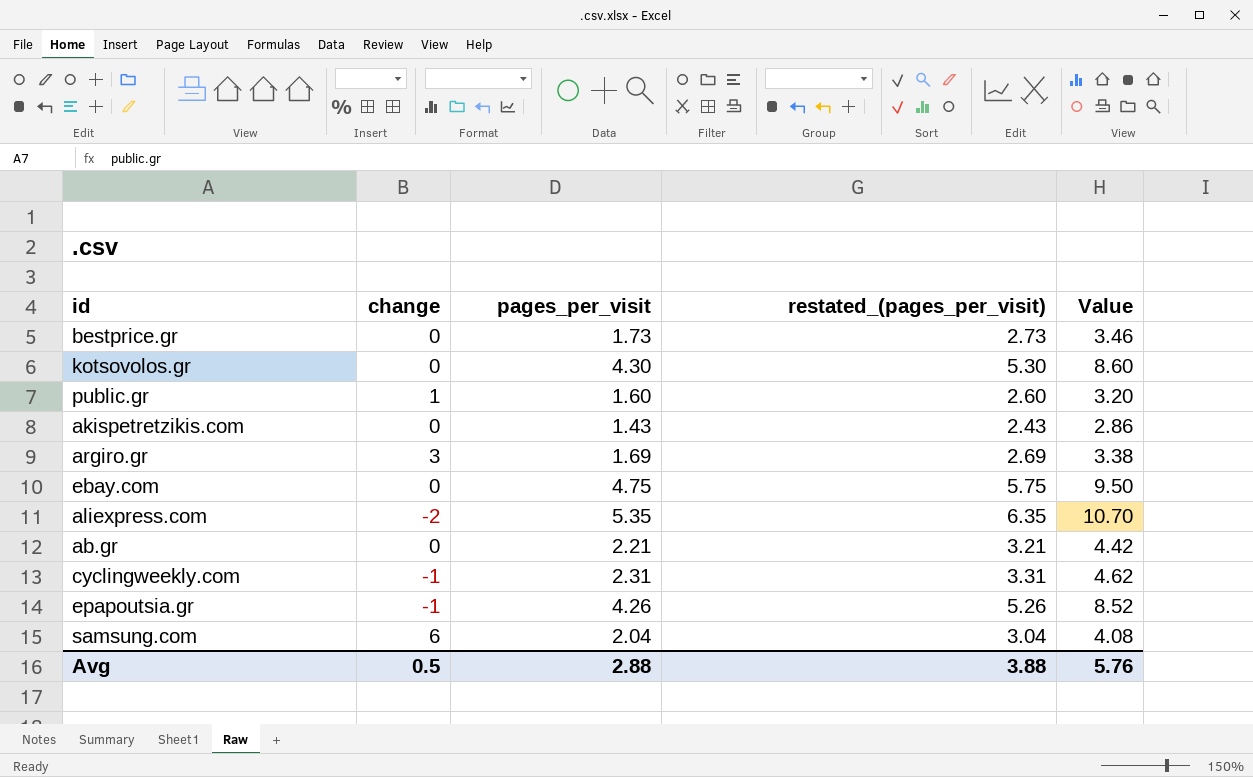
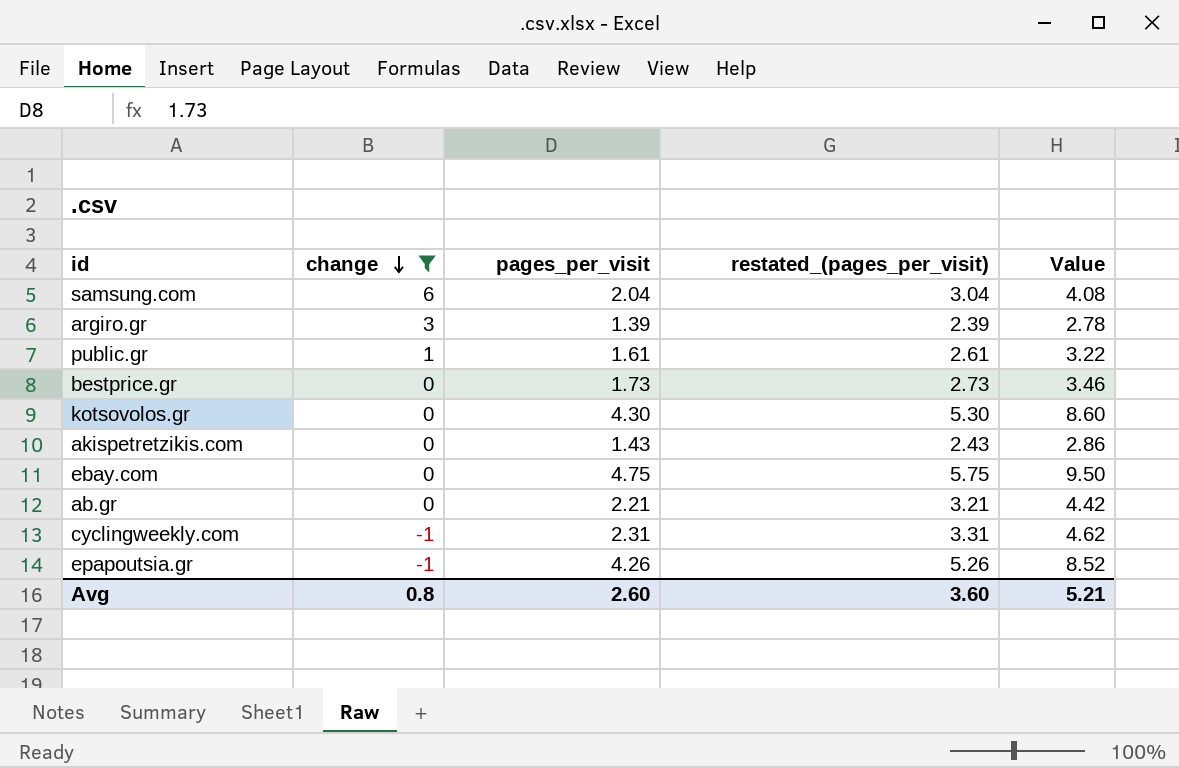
filter: none -> change != -2
row order: none -> change descending
argiro.gr | pages_per_visit: 1.69 -> 1.39
argiro.gr | restated_(pages_per_visit): 2.69 -> 2.39
argiro.gr | Value: 3.38 -> 2.78
public.gr | pages_per_visit: 1.60 -> 1.61
public.gr | restated_(pages_per_visit): 2.60 -> 2.61
public.gr | Value: 3.20 -> 3.22
Avg | change: 0.5 -> 0.8
Avg | pages_per_visit: 2.88 -> 2.60
Avg | restated_(pages_per_visit): 3.88 -> 3.60
Avg | Value: 5.76 -> 5.21

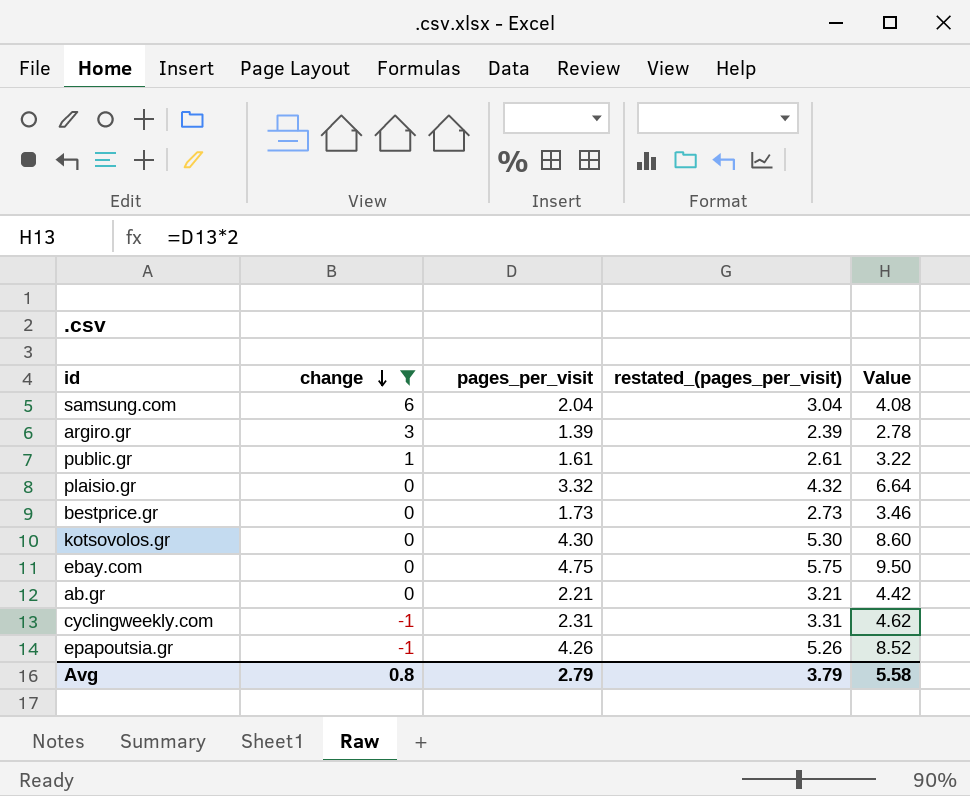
row akispetretzikis.com: 0 | 1.43 | 2.43 | 2.86 -> none
row plaisio.gr: none -> 0 | 3.32 | 4.32 | 6.64
Avg | pages_per_visit: 2.60 -> 2.79
Avg | restated_(pages_per_visit): 3.60 -> 3.79
Avg | Value: 5.21 -> 5.58

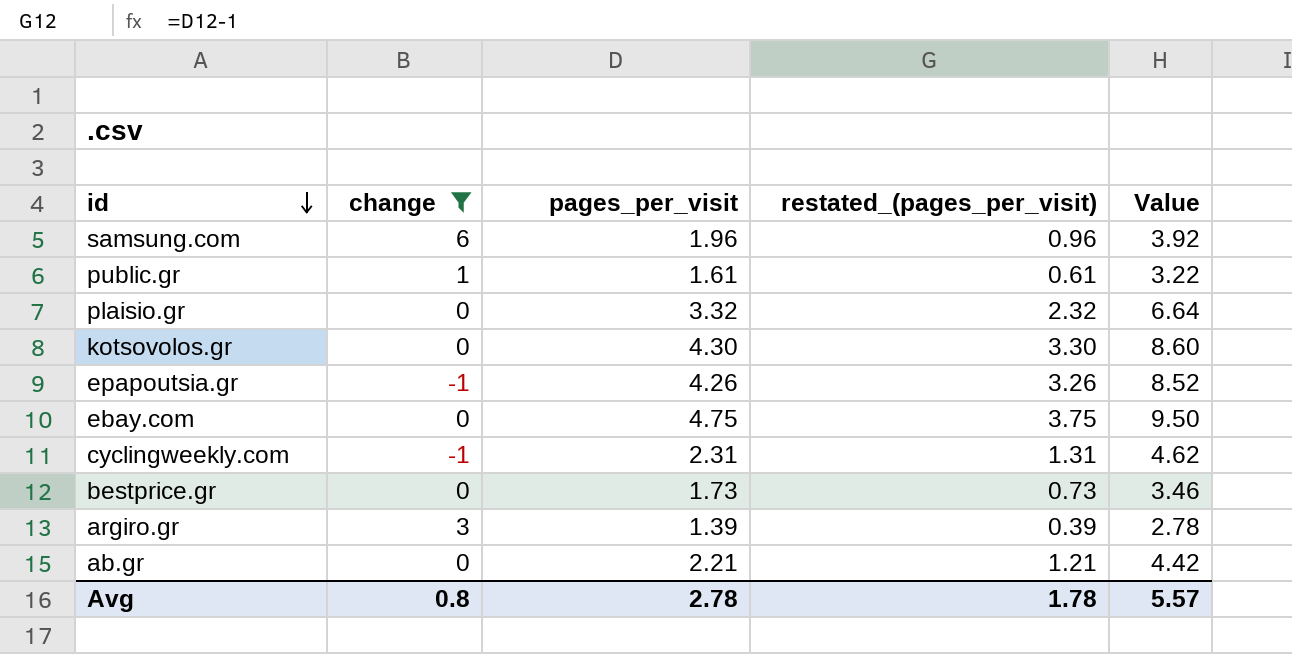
row order: change descending -> id descending
column restated_(pages_per_visit) | formula: [pages_per_visit] + 1 -> [pages_per_visit] - 1
samsung.com | pages_per_visit: 2.04 -> 1.96
samsung.com | Value: 4.08 -> 3.92
Avg | pages_per_visit: 2.79 -> 2.78
Avg | restated_(pages_per_visit): 3.79 -> 1.78
Avg | Value: 5.58 -> 5.57

